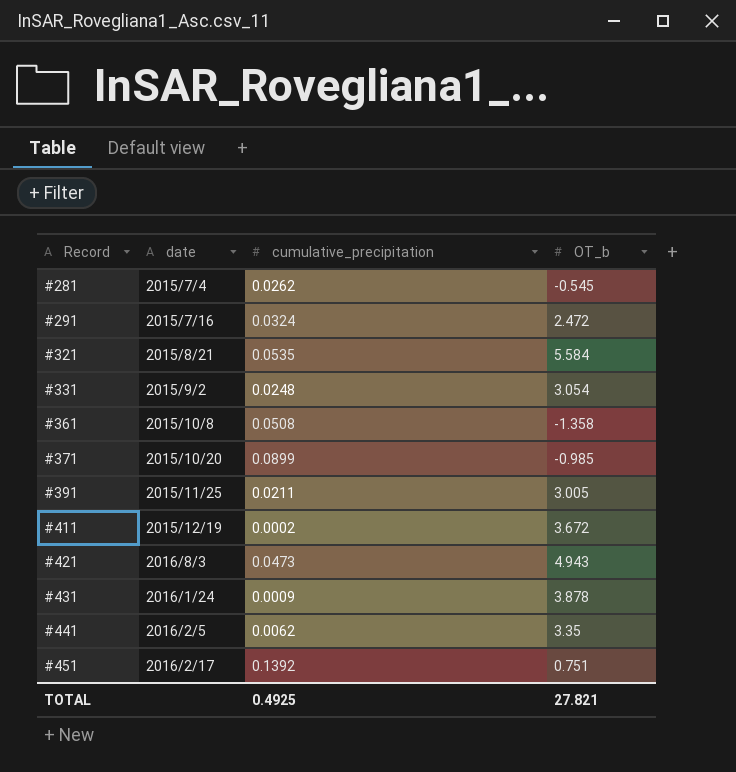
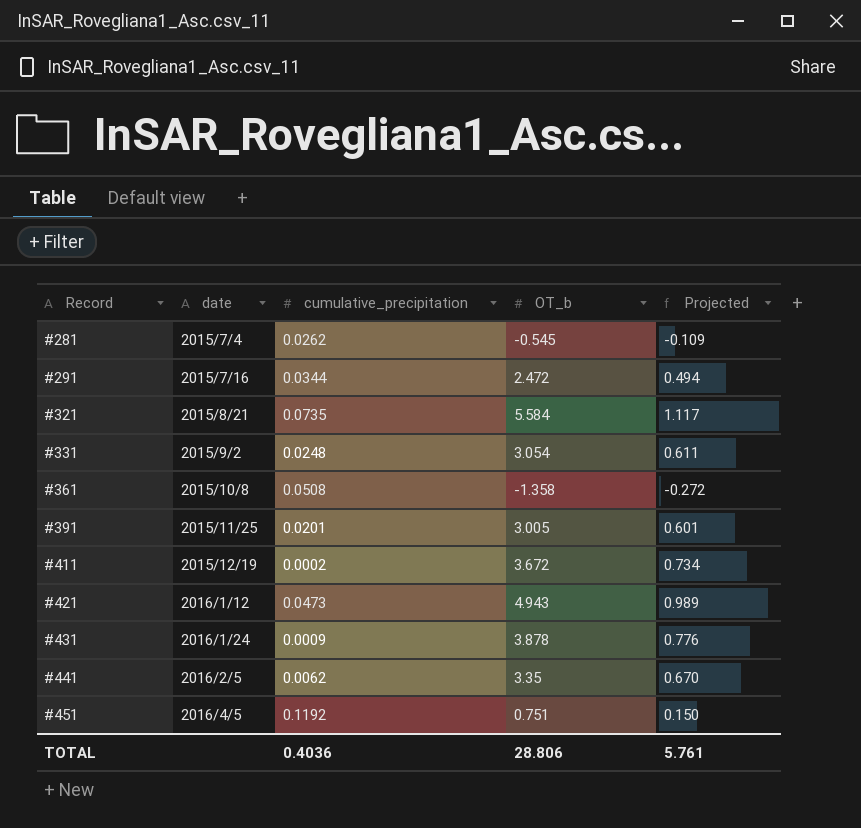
column Projected | formula: none -> [OT_b] * 0.2
row #371: 2015/10/20 | 0.0899 | -0.985 -> none
#291 | cumulative_precipitation: 0.0324 -> 0.0344
#321 | cumulative_precipitation: 0.0535 -> 0.0735
#391 | cumulative_precipitation: 0.0211 -> 0.0201
#421 | date: 2016/8/3 -> 2016/1/12
#451 | date: 2016/2/17 -> 2016/4/5
#451 | cumulative_precipitation: 0.1392 -> 0.1192
TOTAL | cumulative_precipitation: 0.4925 -> 0.4036
TOTAL | OT_b: 27.821 -> 28.806

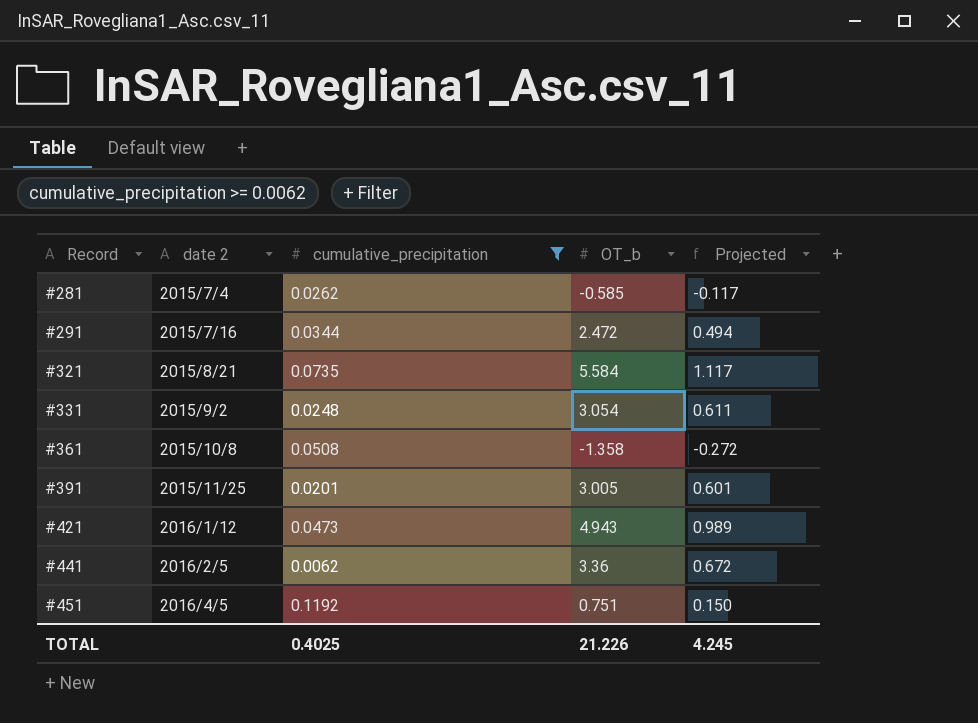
filter: none -> cumulative_precipitation >= 0.0062
column name: date -> date 2
#281 | OT_b: -0.545 -> -0.585
#281 | Projected: -0.109 -> -0.117
#441 | OT_b: 3.35 -> 3.36
#441 | Projected: 0.670 -> 0.672
TOTAL | cumulative_precipitation: 0.4036 -> 0.4025
TOTAL | OT_b: 28.806 -> 21.226
TOTAL | Projected: 5.761 -> 4.245

